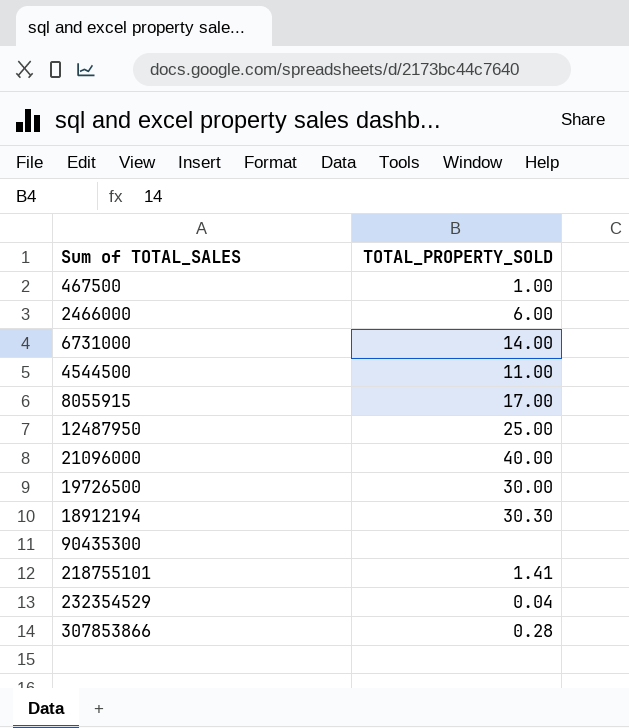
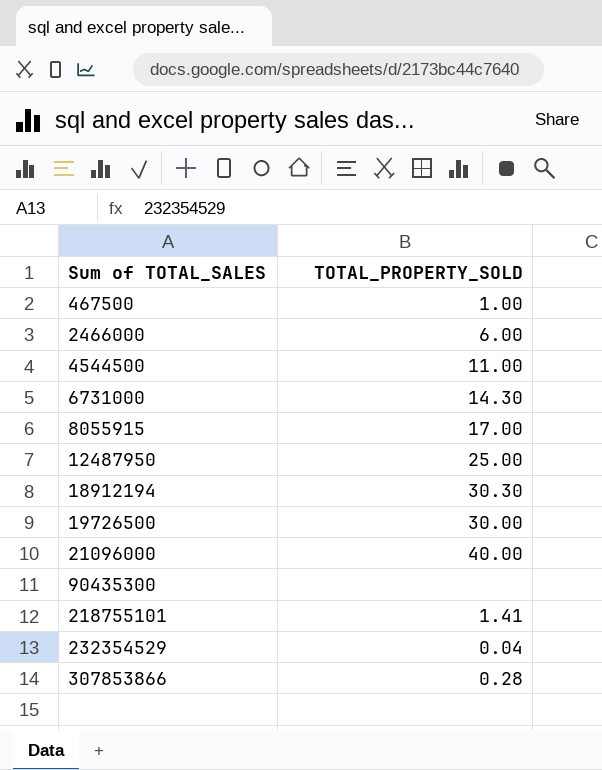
row order: none -> Sum of TOTAL_SALES ascending
6731000 | TOTAL_PROPERTY_SOLD: 14.00 -> 14.30

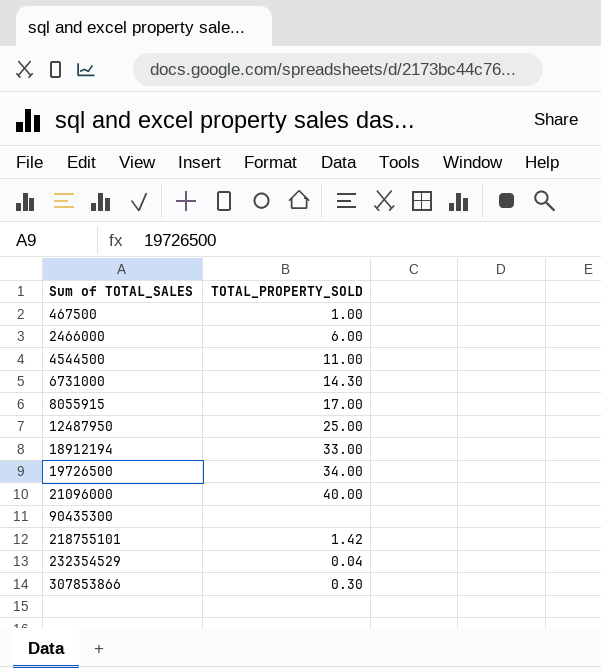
18912194 | TOTAL_PROPERTY_SOLD: 30.30 -> 33.00
19726500 | TOTAL_PROPERTY_SOLD: 30.00 -> 34.00
218755101 | TOTAL_PROPERTY_SOLD: 1.41 -> 1.42
307853866 | TOTAL_PROPERTY_SOLD: 0.28 -> 0.30

